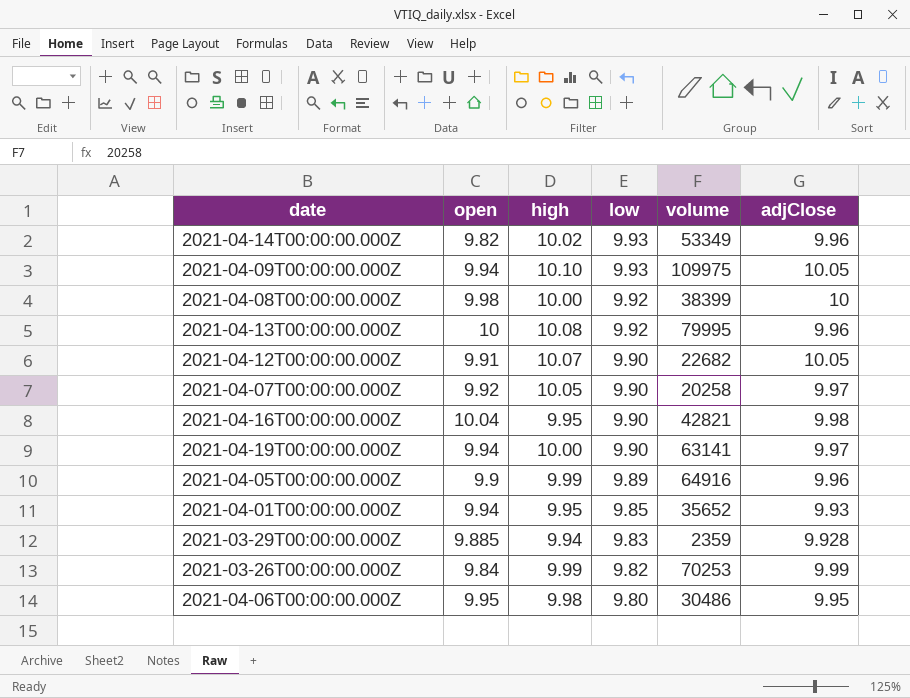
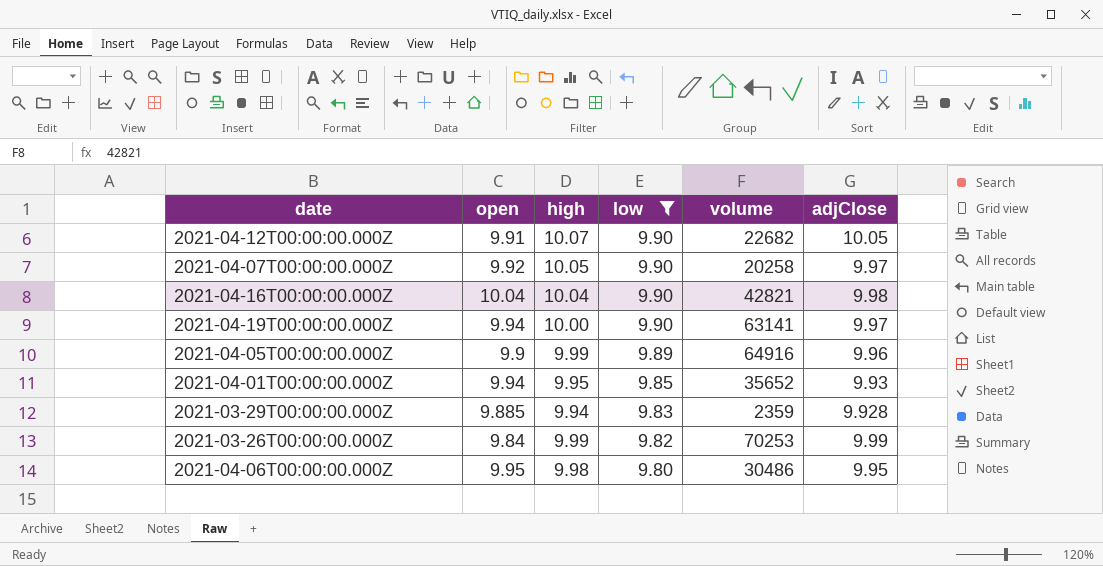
filter: none -> low <= 9.90
2021-04-16T00:00:00.000Z | high: 9.95 -> 10.04

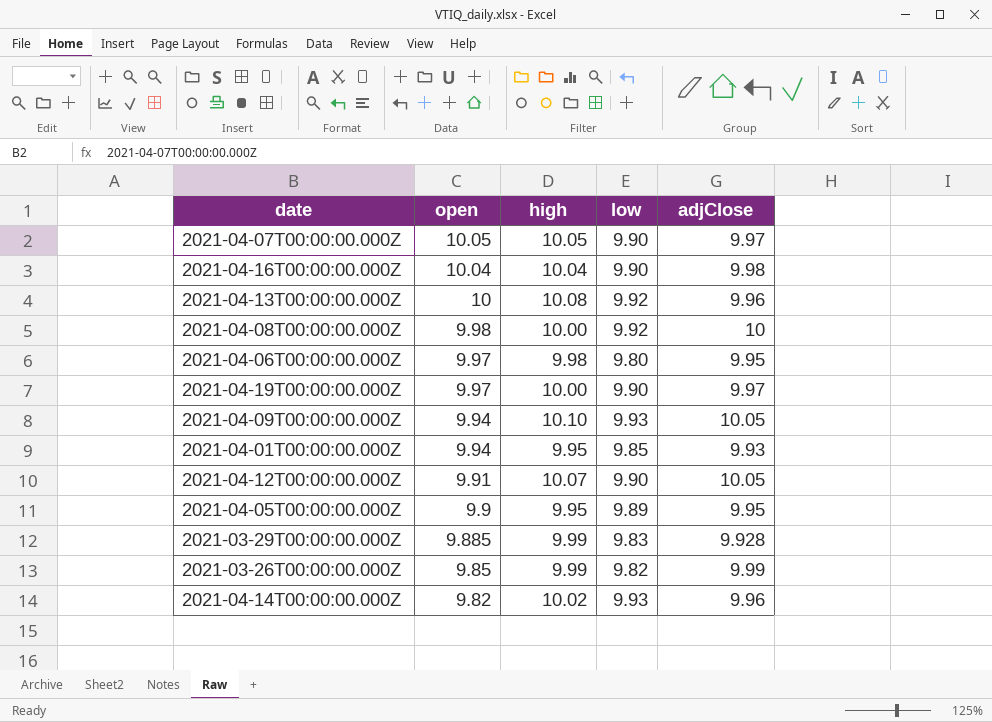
filter: low <= 9.90 -> none
row order: low descending -> open descending
column volume | position: 5 -> none
2021-04-07T00:00:00.000Z | open: 9.92 -> 10.05
2021-04-06T00:00:00.000Z | open: 9.95 -> 9.97
2021-04-19T00:00:00.000Z | open: 9.94 -> 9.97
2021-04-05T00:00:00.000Z | high: 9.99 -> 9.95
2021-04-05T00:00:00.000Z | adjClose: 9.96 -> 9.95
2021-03-29T00:00:00.000Z | high: 9.94 -> 9.99
2021-03-26T00:00:00.000Z | open: 9.84 -> 9.85

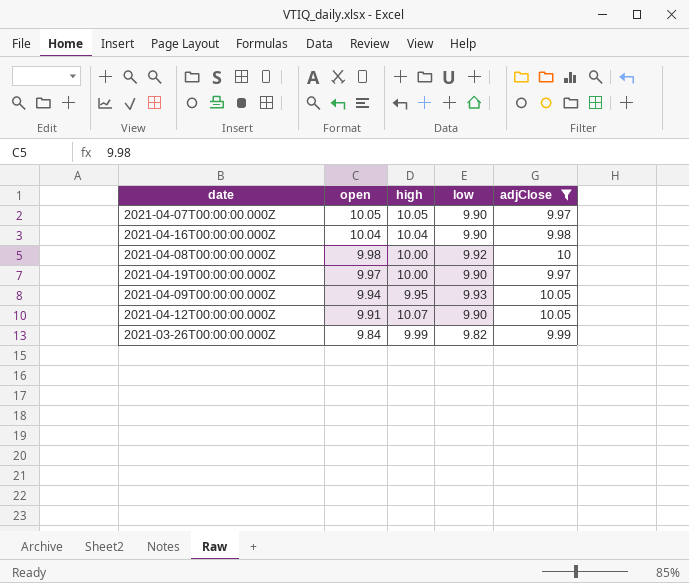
filter: none -> adjClose >= 9.97
2021-04-09T00:00:00.000Z | high: 10.10 -> 9.95
2021-03-26T00:00:00.000Z | open: 9.85 -> 9.84

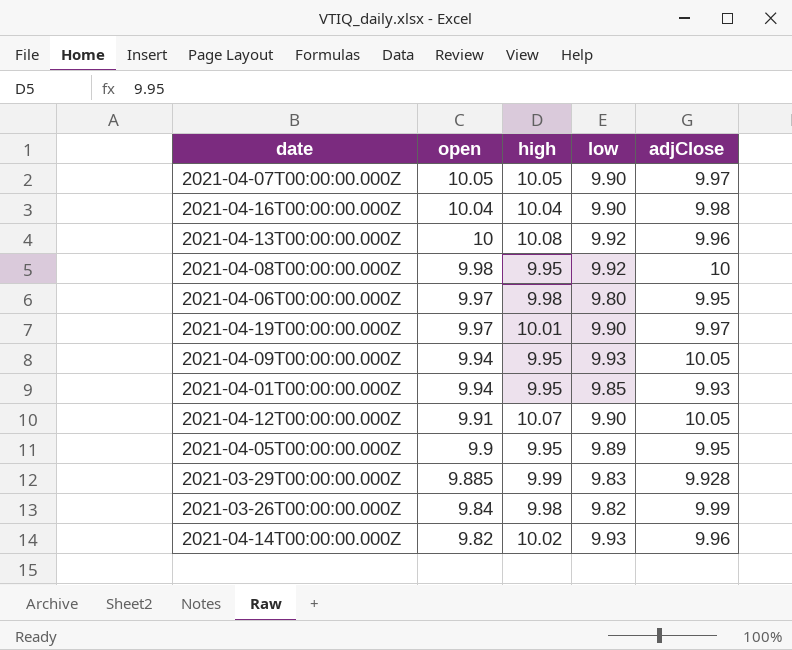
filter: adjClose >= 9.97 -> none
2021-04-08T00:00:00.000Z | high: 10.00 -> 9.95
2021-04-19T00:00:00.000Z | high: 10.00 -> 10.01
2021-03-26T00:00:00.000Z | high: 9.99 -> 9.98

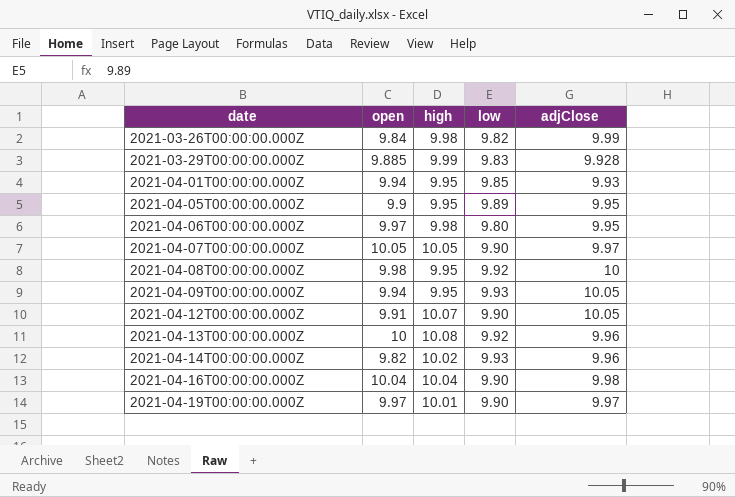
row order: open descending -> date ascending

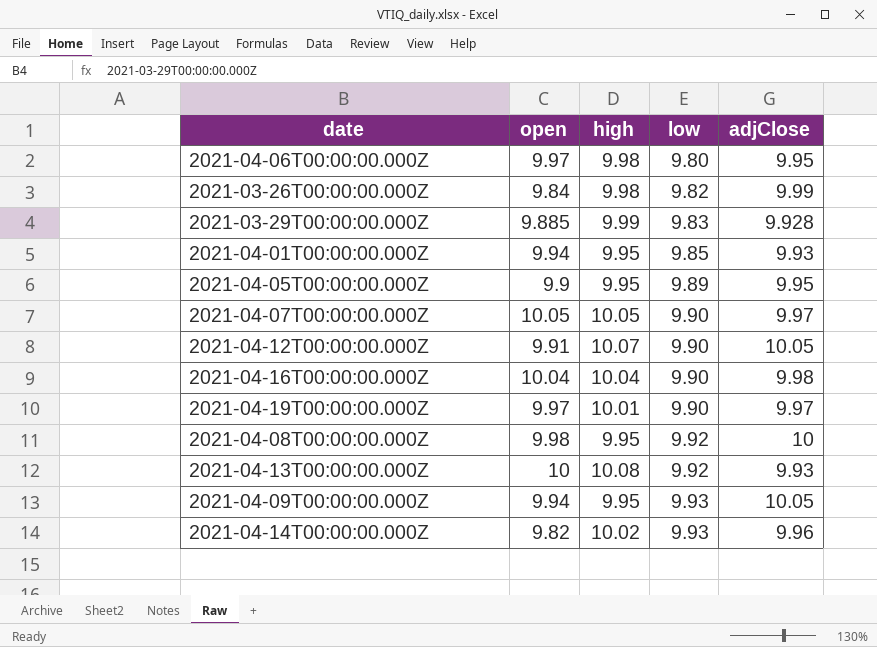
row order: date ascending -> low ascending
2021-04-13T00:00:00.000Z | adjClose: 9.96 -> 9.93

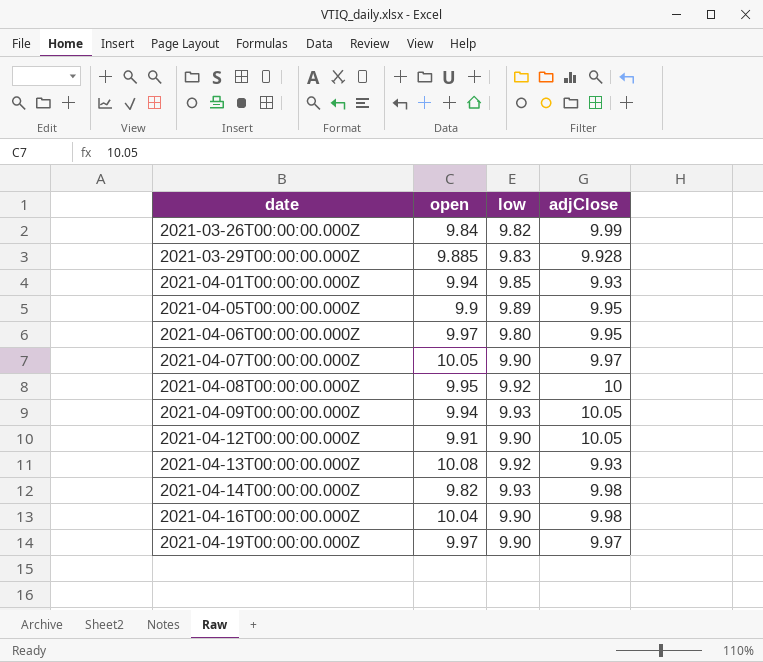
row order: low ascending -> date ascending
column high | position: 3 -> none
2021-04-08T00:00:00.000Z | open: 9.98 -> 9.95
2021-04-13T00:00:00.000Z | open: 10 -> 10.08
2021-04-14T00:00:00.000Z | adjClose: 9.96 -> 9.98

